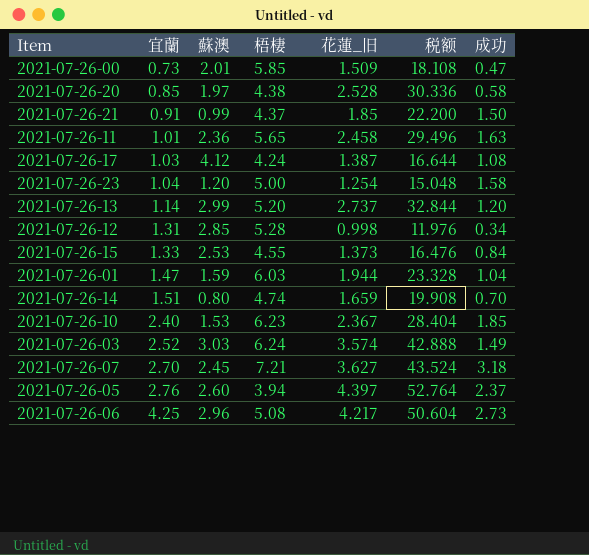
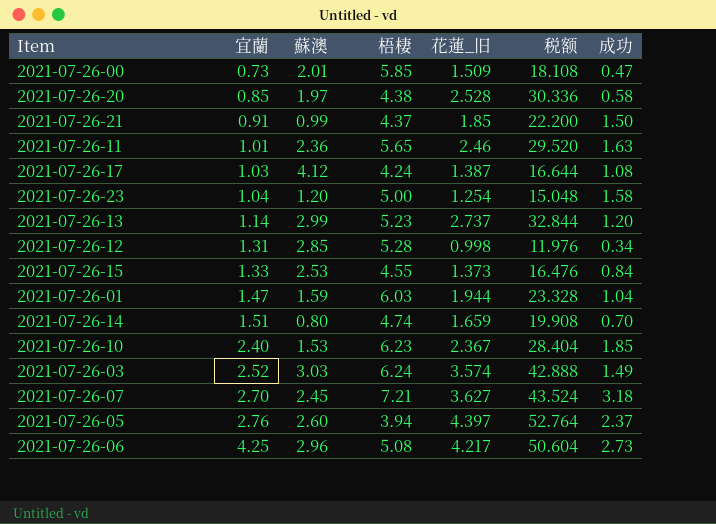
2021-07-26-11 | 花蓮_旧: 2.458 -> 2.46
2021-07-26-11 | 税额: 29.496 -> 29.520
2021-07-26-13 | 梧棲: 5.20 -> 5.23

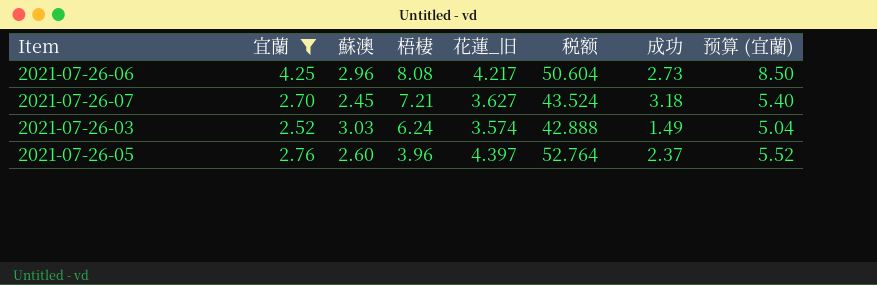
filter: none -> 宜蘭 >= 2.52
row order: 宜蘭 ascending -> 梧棲 descending
column 预算 (宜蘭) | formula: none -> [宜蘭] * 2
2021-07-26-06 | 梧棲: 5.08 -> 8.08
2021-07-26-05 | 梧棲: 3.94 -> 3.96

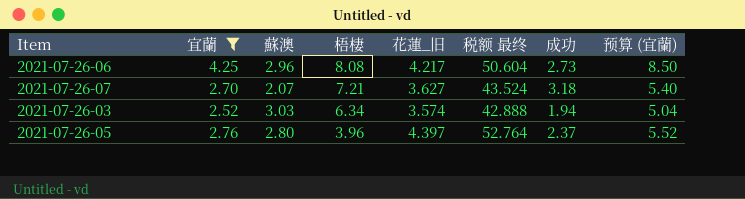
column name: 税额 -> 税额 最终
2021-07-26-07 | 蘇澳: 2.45 -> 2.07
2021-07-26-03 | 梧棲: 6.24 -> 6.34
2021-07-26-03 | 成功: 1.49 -> 1.94
2021-07-26-05 | 蘇澳: 2.60 -> 2.80

